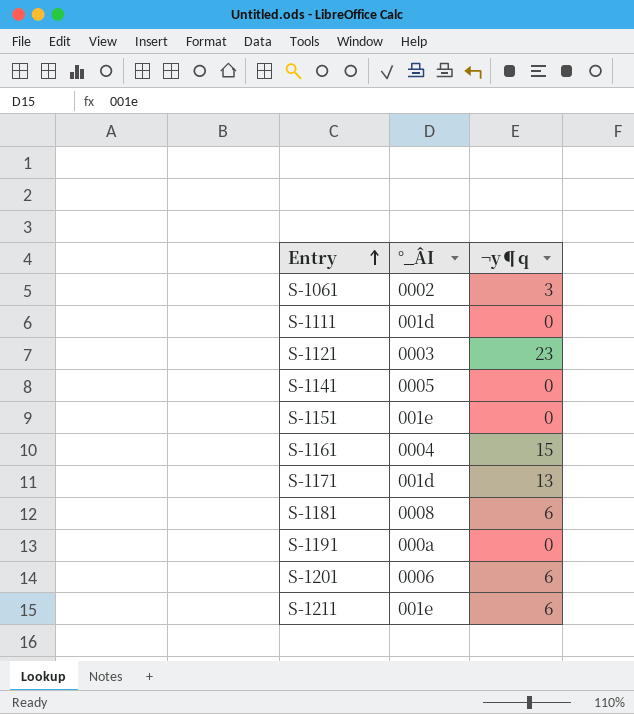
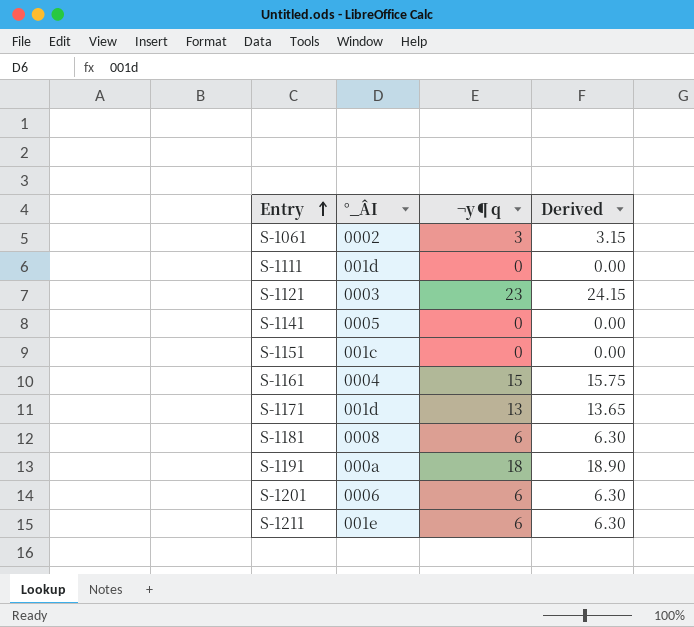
column Derived | formula: none -> [¬y¶q] * 1.05
S-1151 | °_ÂI: 001e -> 001c
S-1191 | ¬y¶q: 0 -> 18

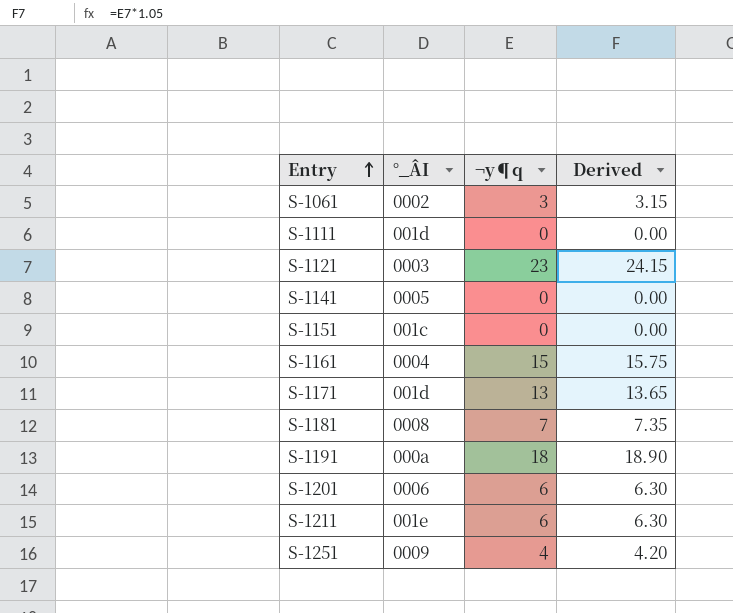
S-1181 | ¬y¶q: 6 -> 7
S-1181 | Derived: 6.30 -> 7.35
row S-1251: none -> 0009 | 4 | 4.20

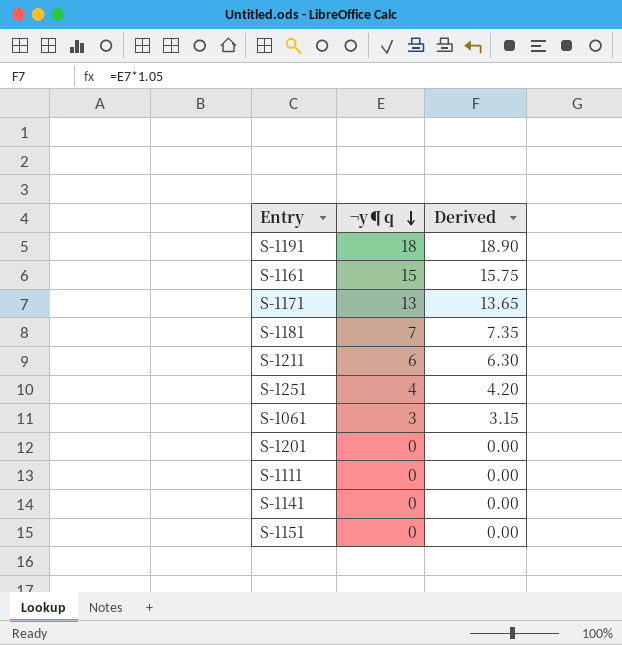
row order: Entry ascending -> ¬y¶q descending
column °_ÂI | position: 2 -> none
row S-1121: 0003 | 23 | 24.15 -> none
S-1201 | ¬y¶q: 6 -> 0
S-1201 | Derived: 6.30 -> 0.00

